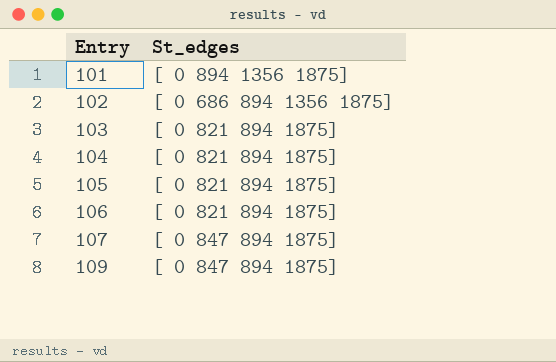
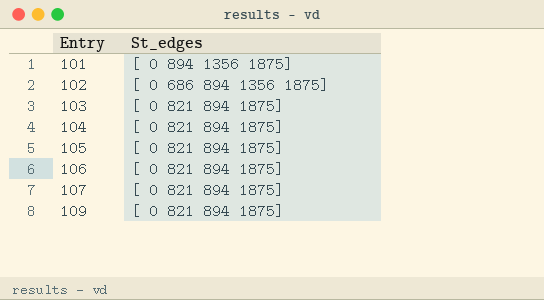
107 | St_edges: [ 0 847 894 1875] -> [ 0 821 894 1875]
109 | St_edges: [ 0 847 894 1875] -> [ 0 821 894 1875]

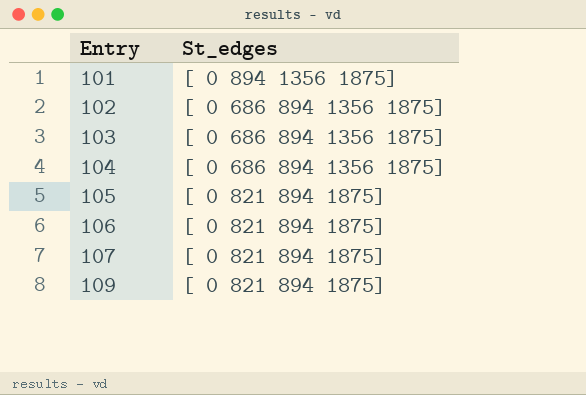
103 | St_edges: [ 0 821 894 1875] -> [ 0 686 894 1356 1875]
104 | St_edges: [ 0 821 894 1875] -> [ 0 686 894 1356 1875]

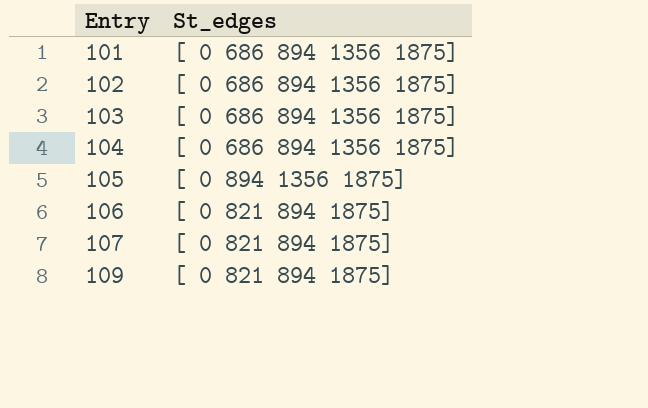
101 | St_edges: [ 0 894 1356 1875] -> [ 0 686 894 1356 1875]
105 | St_edges: [ 0 821 894 1875] -> [ 0 894 1356 1875]

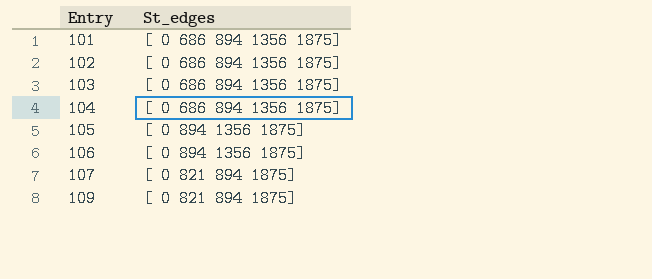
106 | St_edges: [ 0 821 894 1875] -> [ 0 894 1356 1875]

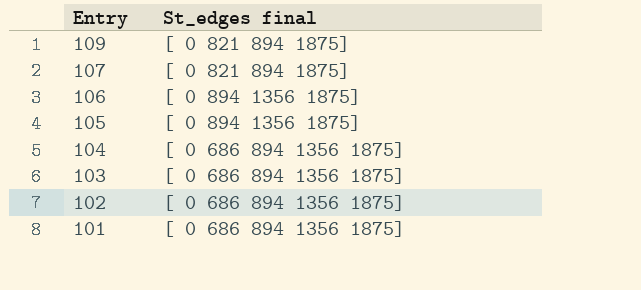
row order: Entry ascending -> Entry descending
column name: St_edges -> St_edges final

